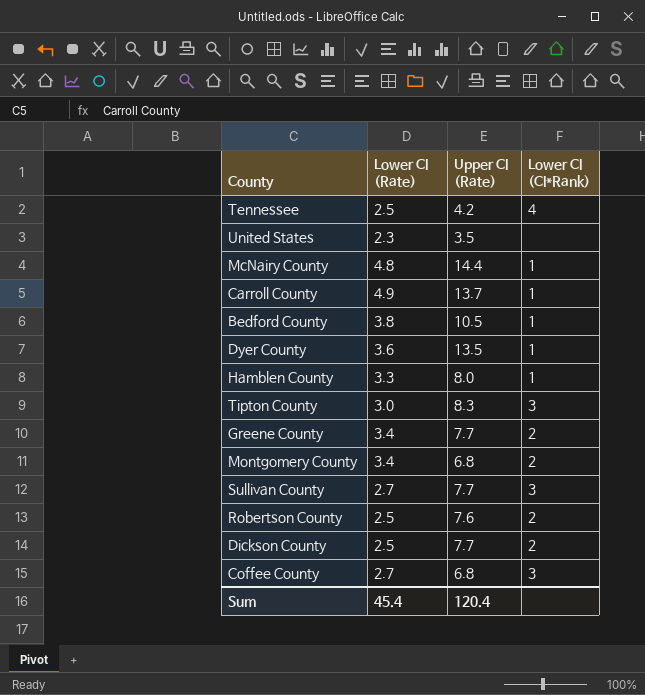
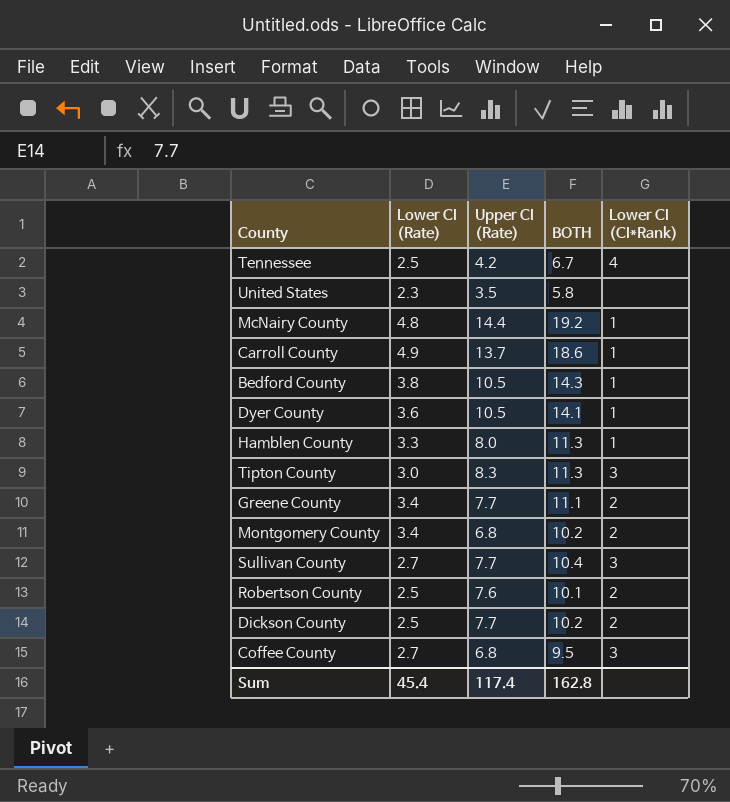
column BOTH | formula: none -> [Lower CI (Rate)] + [Upper CI (Rate)]
Dyer County | Upper CI (Rate): 13.5 -> 10.5
Sum | Upper CI (Rate): 120.4 -> 117.4

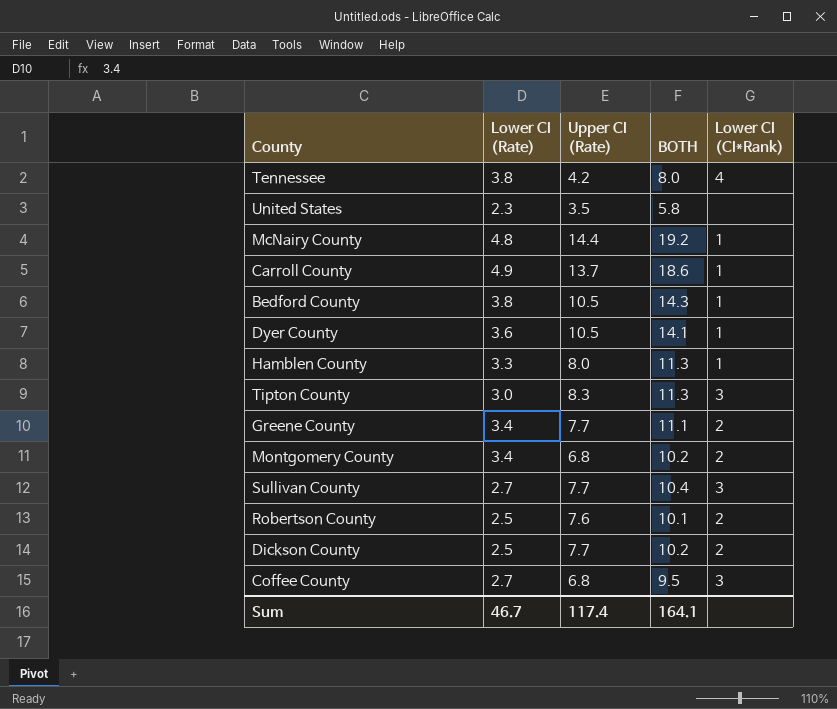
Tennessee | Lower CI (Rate): 2.5 -> 3.8
Tennessee | BOTH: 6.7 -> 8.0
Sum | Lower CI (Rate): 45.4 -> 46.7
Sum | BOTH: 162.8 -> 164.1

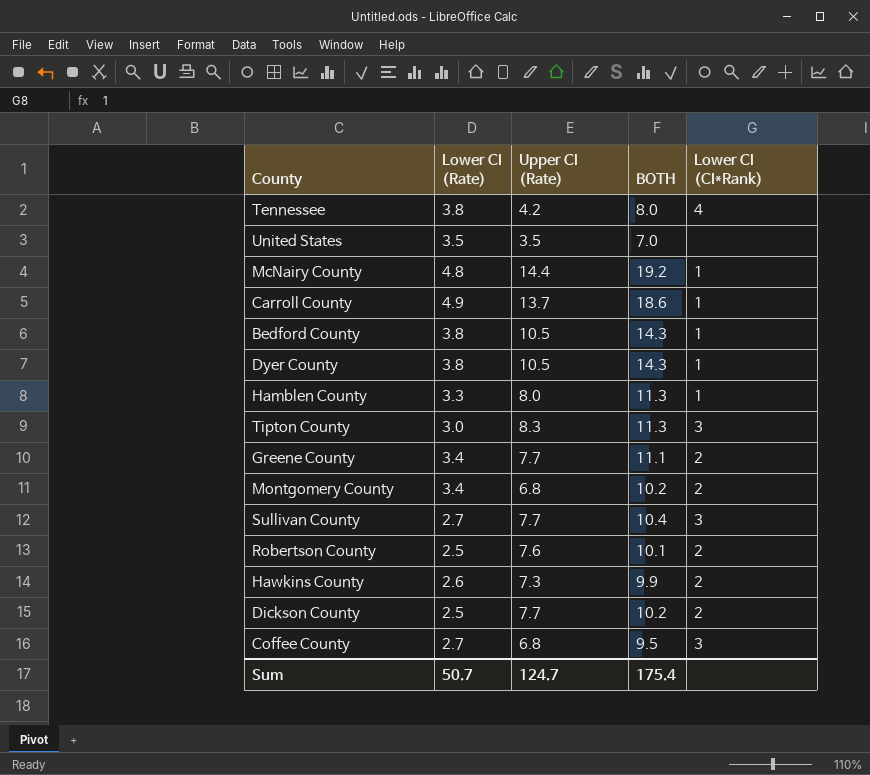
United States | Lower CI (Rate): 2.3 -> 3.5
United States | BOTH: 5.8 -> 7.0
Dyer County | Lower CI (Rate): 3.6 -> 3.8
Dyer County | BOTH: 14.1 -> 14.3
row Hawkins County: none -> 2.6 | 7.3 | 9.9 | 2
Sum | Lower CI (Rate): 46.7 -> 50.7
Sum | Upper CI (Rate): 117.4 -> 124.7
Sum | BOTH: 164.1 -> 175.4

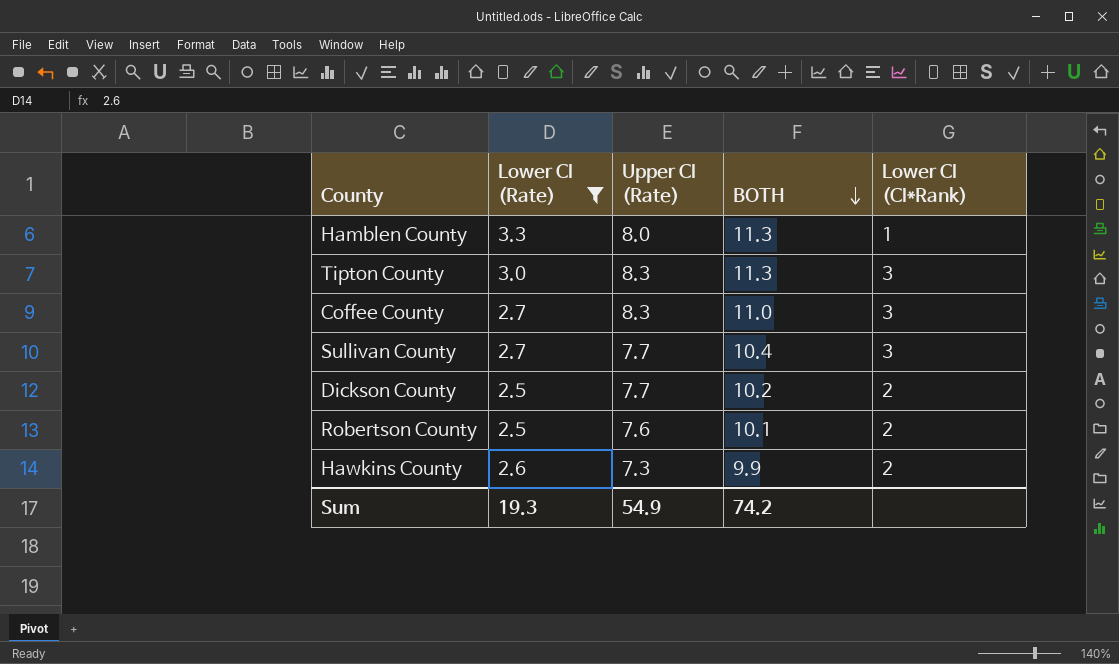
filter: none -> Lower CI (Rate) <= 3.3
row order: none -> BOTH descending
Coffee County | Upper CI (Rate): 6.8 -> 8.3
Coffee County | BOTH: 9.5 -> 11.0
Sum | Lower CI (Rate): 50.7 -> 19.3
Sum | Upper CI (Rate): 124.7 -> 54.9
Sum | BOTH: 175.4 -> 74.2

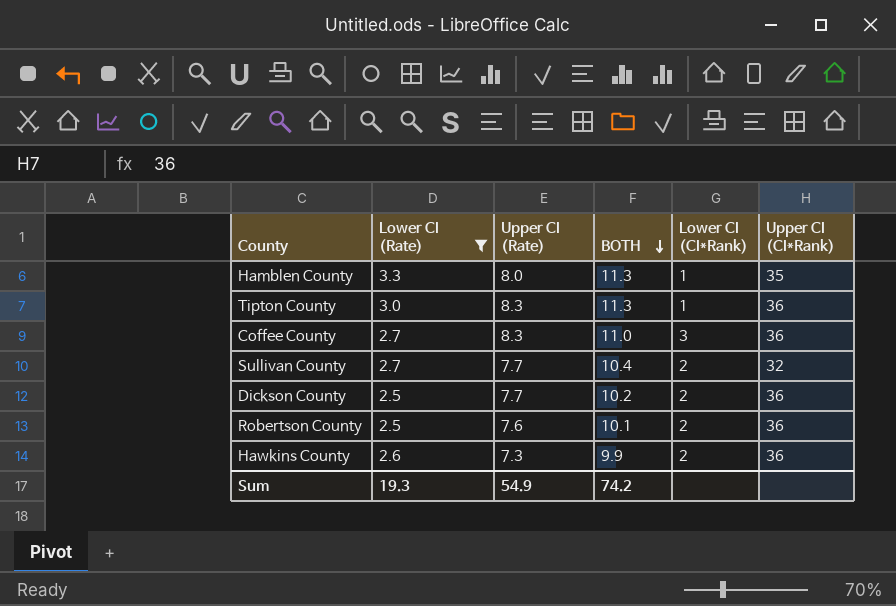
column Upper CI (CI*Rank) | position: none -> 6
Tipton County | Lower CI (CI*Rank): 3 -> 1
Sullivan County | Lower CI (CI*Rank): 3 -> 2

